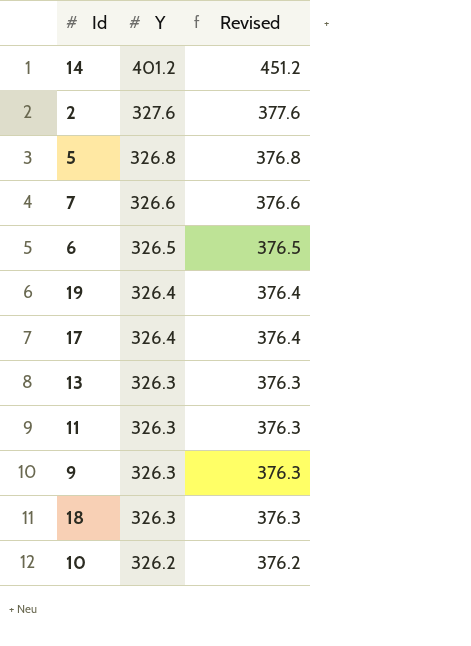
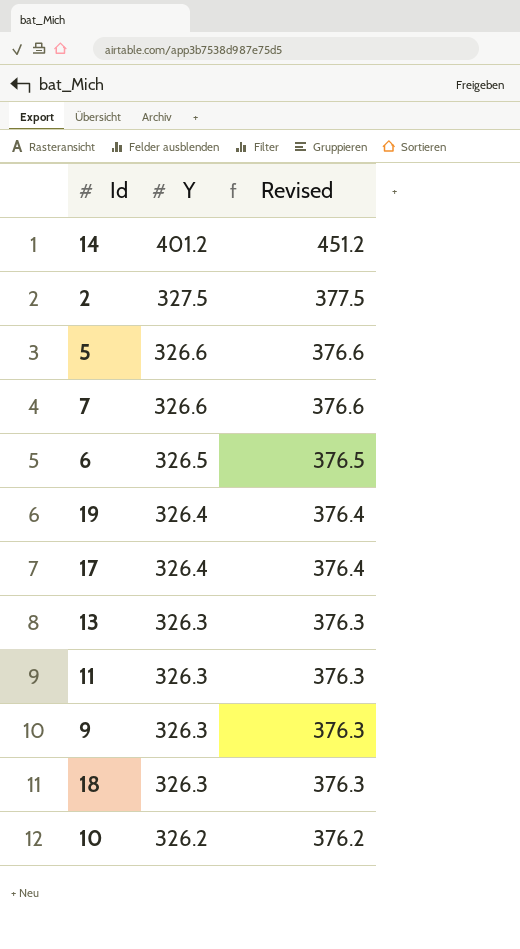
2 | Y: 327.6 -> 327.5
2 | Revised: 377.6 -> 377.5
5 | Y: 326.8 -> 326.6
5 | Revised: 376.8 -> 376.6

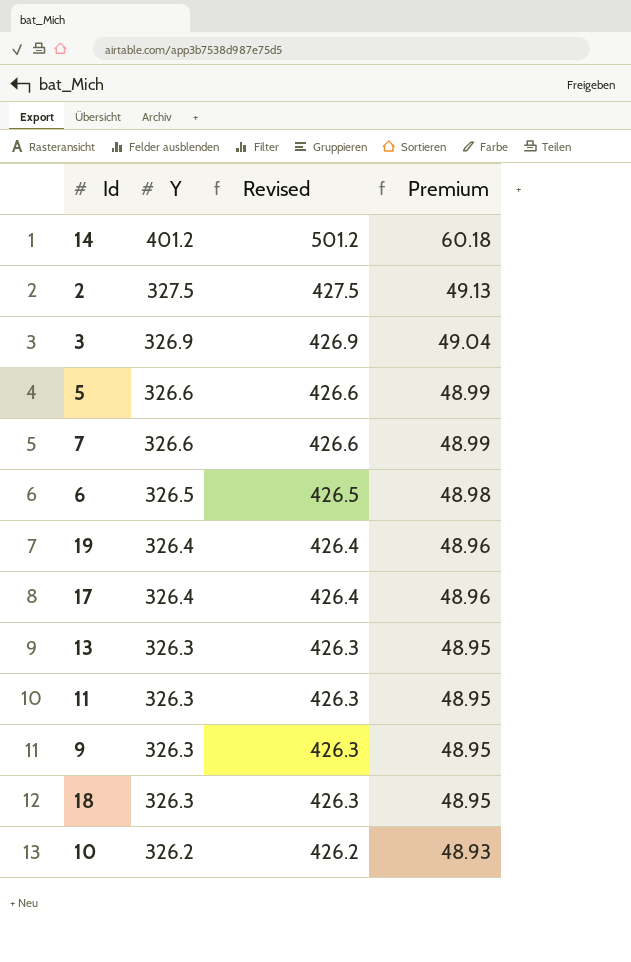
column Revised | formula: [Y] + 50 -> [Y] + 100
column Premium | formula: none -> [Y] * 0.15
row 3: none -> 326.9 | 426.9 | 49.04

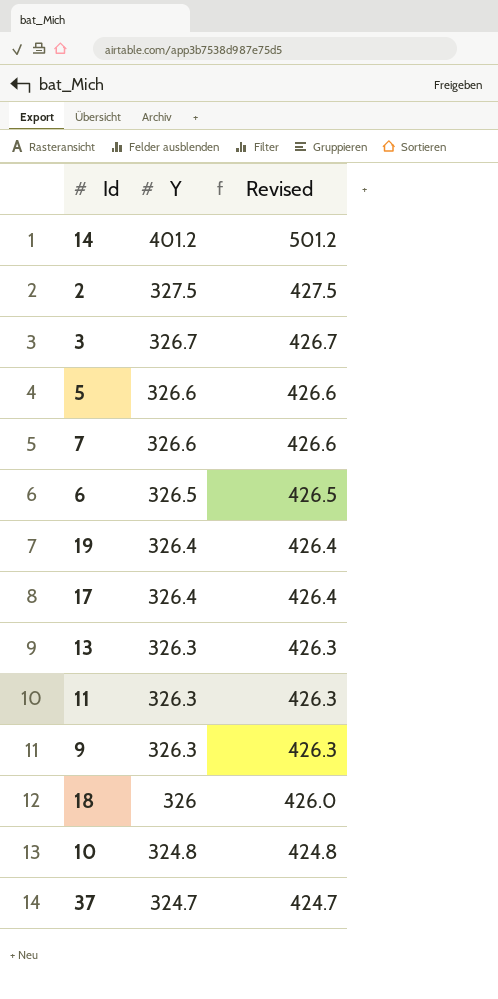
column Premium | formula: [Y] * 0.15 -> none
3 | Y: 326.9 -> 326.7
3 | Revised: 426.9 -> 426.7
18 | Y: 326.3 -> 326
18 | Revised: 426.3 -> 426.0
10 | Y: 326.2 -> 324.8
10 | Revised: 426.2 -> 424.8
row 37: none -> 324.7 | 424.7

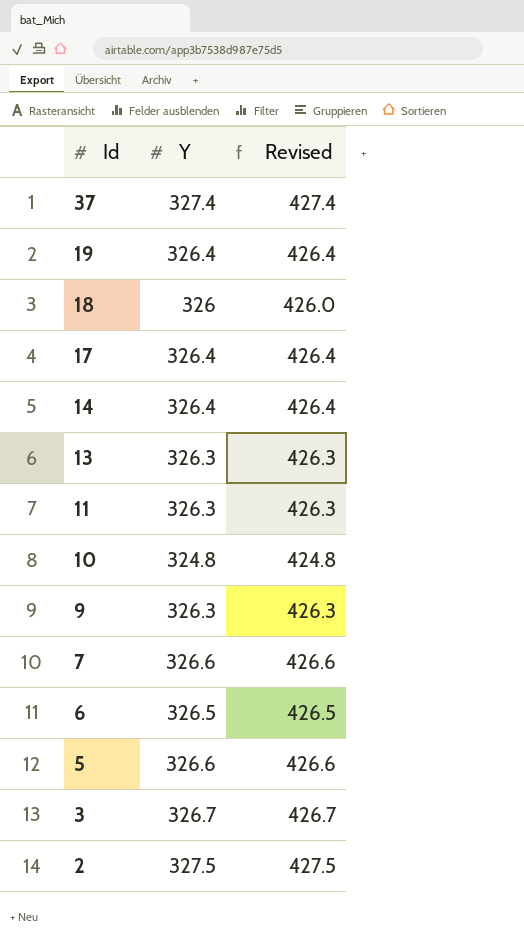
row order: Y descending -> Id descending
37 | Y: 324.7 -> 327.4
37 | Revised: 424.7 -> 427.4
14 | Y: 401.2 -> 326.4
14 | Revised: 501.2 -> 426.4

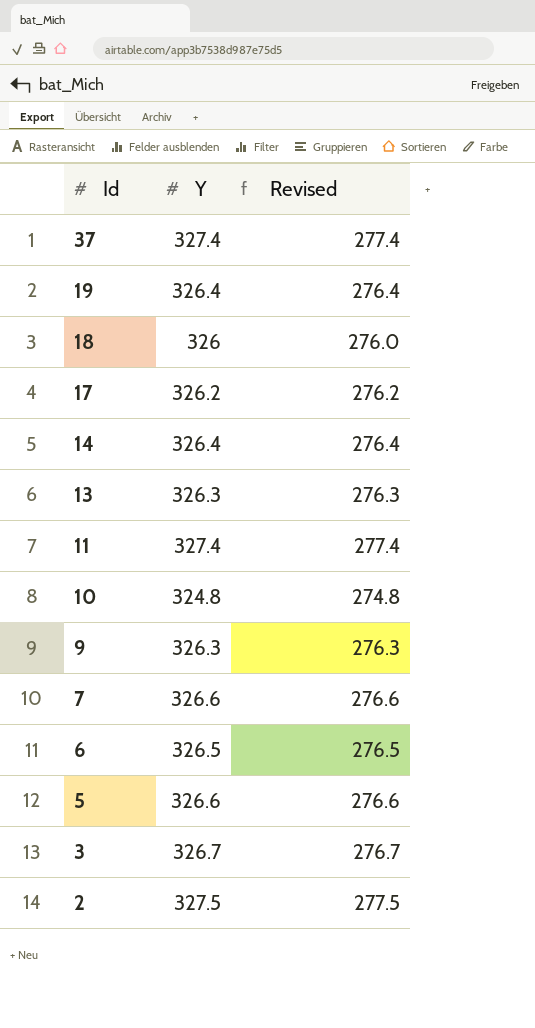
column Revised | formula: [Y] + 100 -> [Y] - 50
17 | Y: 326.4 -> 326.2
11 | Y: 326.3 -> 327.4

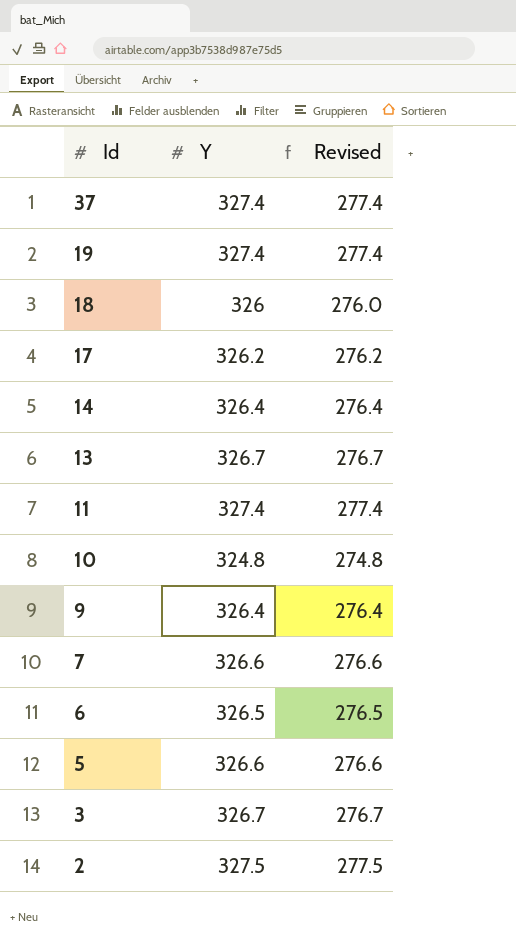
19 | Y: 326.4 -> 327.4
19 | Revised: 276.4 -> 277.4
13 | Y: 326.3 -> 326.7
13 | Revised: 276.3 -> 276.7
9 | Y: 326.3 -> 326.4
9 | Revised: 276.3 -> 276.4

